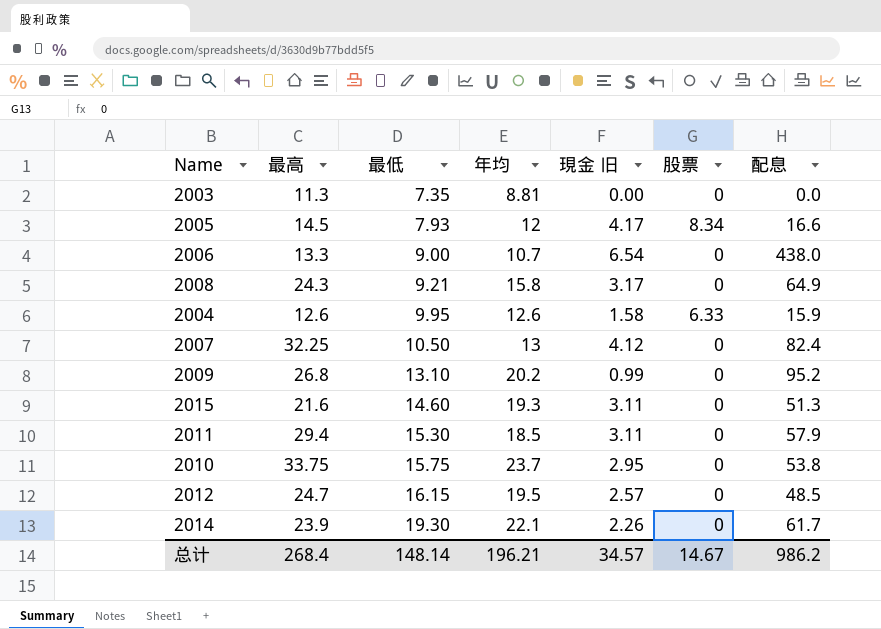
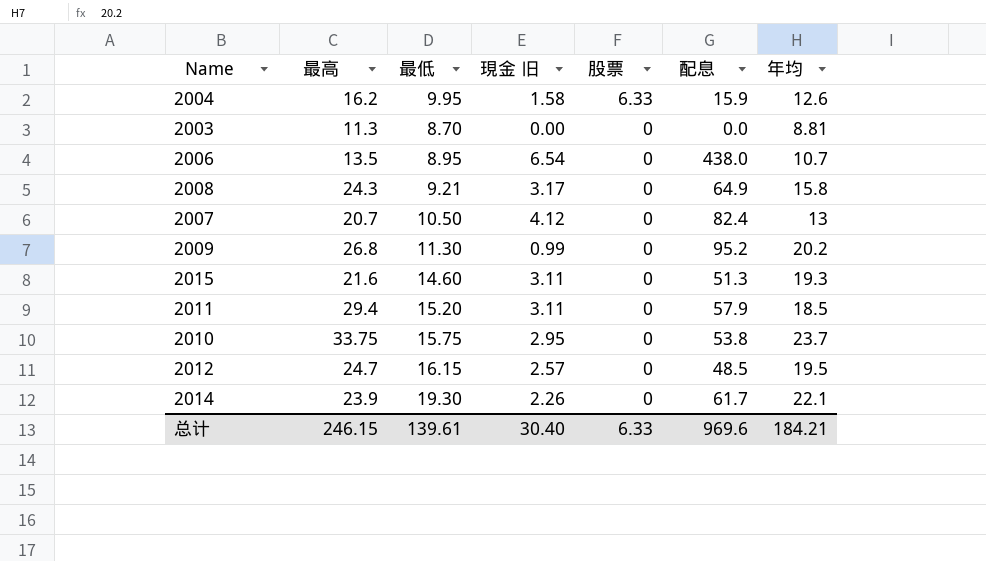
row order: 最低 ascending -> 股票 descending
column 年均 | position: 4 -> 7
row 2005: 14.5 | 7.93 | 12 | 4.17 | 8.34 | 16.6 -> none
2004 | 最高: 12.6 -> 16.2
2003 | 最低: 7.35 -> 8.70
2006 | 最高: 13.3 -> 13.5
2006 | 最低: 9.00 -> 8.95
2007 | 最高: 32.25 -> 20.7
2009 | 最低: 13.10 -> 11.30
2011 | 最低: 15.30 -> 15.20
总计 | 最高: 268.4 -> 246.15
总计 | 最低: 148.14 -> 139.61
总计 | 現金 旧: 34.57 -> 30.40
总计 | 股票: 14.67 -> 6.33
总计 | 配息: 986.2 -> 969.6
总计 | 年均: 196.21 -> 184.21

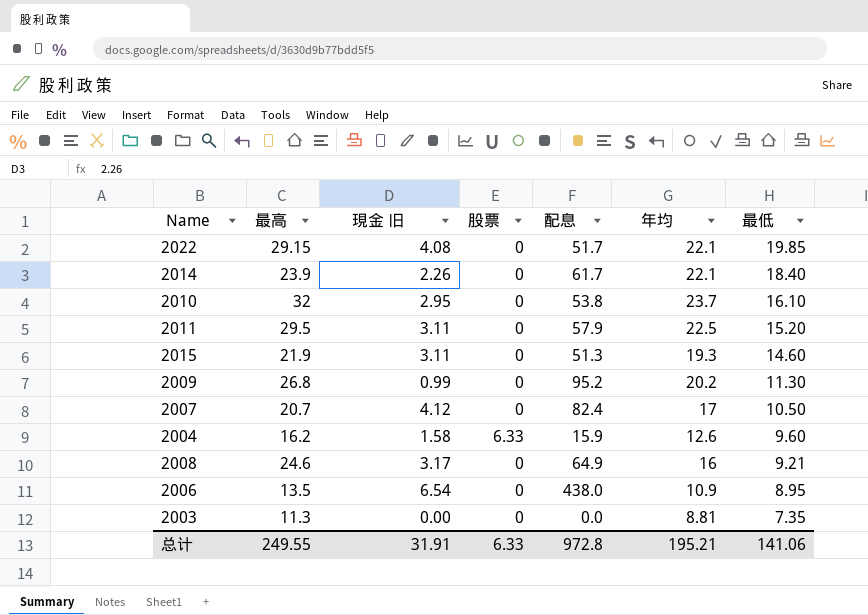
row order: 股票 descending -> 最低 descending
column 最低 | position: 3 -> 7
row 2012: 24.7 | 16.15 | 2.57 | 0 | 48.5 | 19.5 -> none
row 2022: none -> 29.15 | 4.08 | 0 | 51.7 | 22.1 | 19.85
2014 | 最低: 19.30 -> 18.40
2010 | 最高: 33.75 -> 32
2010 | 最低: 15.75 -> 16.10
2011 | 最高: 29.4 -> 29.5
2011 | 年均: 18.5 -> 22.5
2015 | 最高: 21.6 -> 21.9
2007 | 年均: 13 -> 17
2004 | 最低: 9.95 -> 9.60
2008 | 最高: 24.3 -> 24.6
2008 | 年均: 15.8 -> 16
2006 | 年均: 10.7 -> 10.9
2003 | 最低: 8.70 -> 7.35
总计 | 最高: 246.15 -> 249.55
总计 | 現金 旧: 30.40 -> 31.91
总计 | 配息: 969.6 -> 972.8
总计 | 年均: 184.21 -> 195.21
总计 | 最低: 139.61 -> 141.06

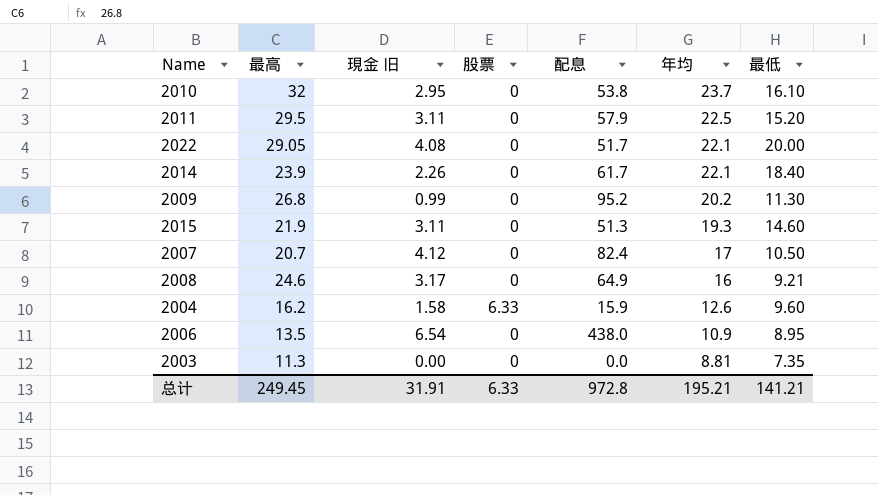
row order: 最低 descending -> 年均 descending
2022 | 最高: 29.15 -> 29.05
2022 | 最低: 19.85 -> 20.00
总计 | 最高: 249.55 -> 249.45
总计 | 最低: 141.06 -> 141.21

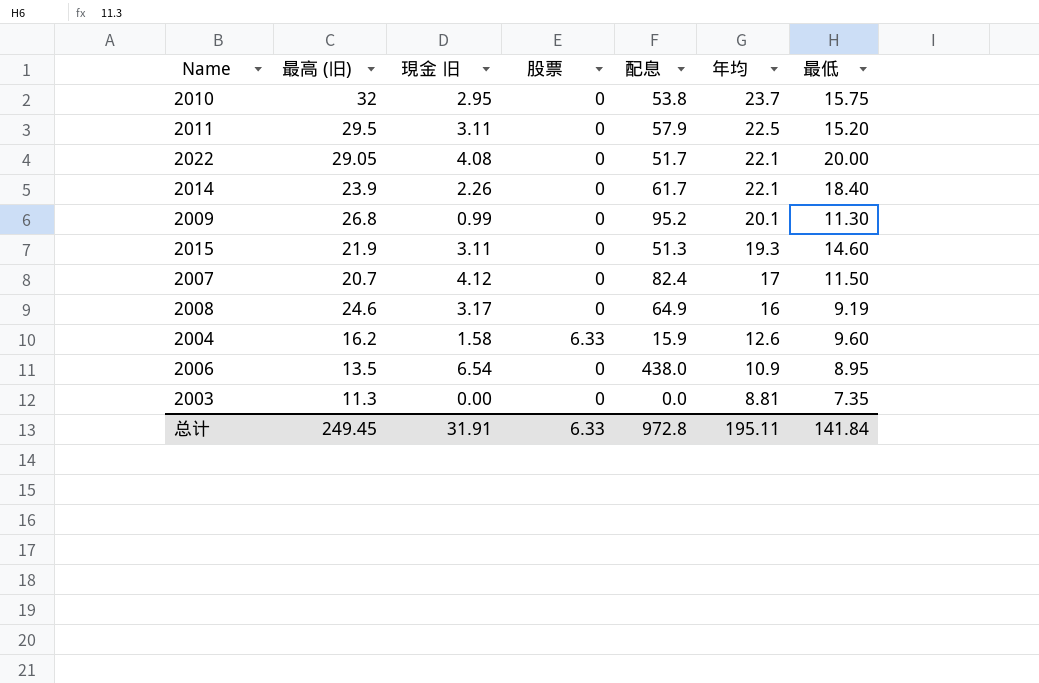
column name: 最高 -> 最高 (旧)
2010 | 最低: 16.10 -> 15.75
2009 | 年均: 20.2 -> 20.1
2007 | 最低: 10.50 -> 11.50
2008 | 最低: 9.21 -> 9.19
总计 | 年均: 195.21 -> 195.11
总计 | 最低: 141.21 -> 141.84

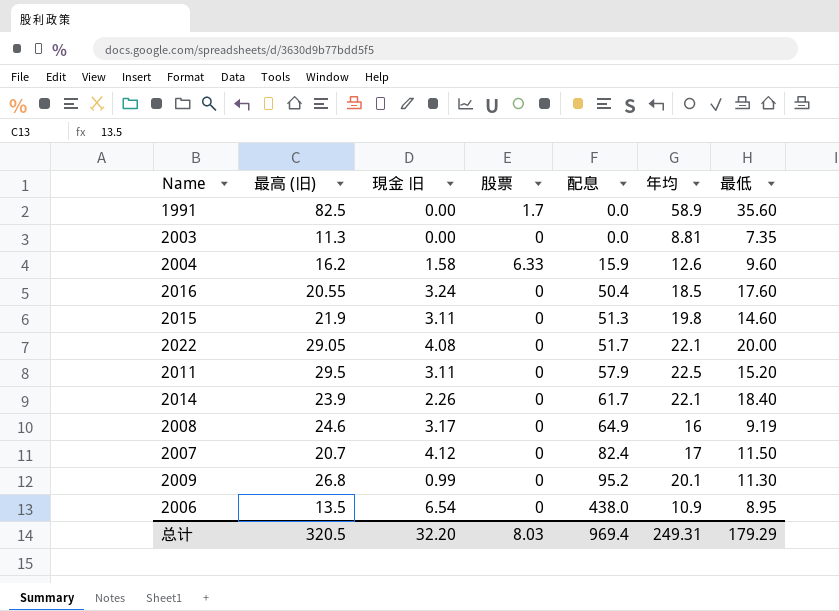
row order: 年均 descending -> 配息 ascending
row 2010: 32 | 2.95 | 0 | 53.8 | 23.7 | 15.75 -> none
row 1991: none -> 82.5 | 0.00 | 1.7 | 0.0 | 58.9 | 35.60
row 2016: none -> 20.55 | 3.24 | 0 | 50.4 | 18.5 | 17.60
2015 | 年均: 19.3 -> 19.8
总计 | 最高 (旧): 249.45 -> 320.5
总计 | 現金 旧: 31.91 -> 32.20
总计 | 股票: 6.33 -> 8.03
总计 | 配息: 972.8 -> 969.4
总计 | 年均: 195.11 -> 249.31
总计 | 最低: 141.84 -> 179.29

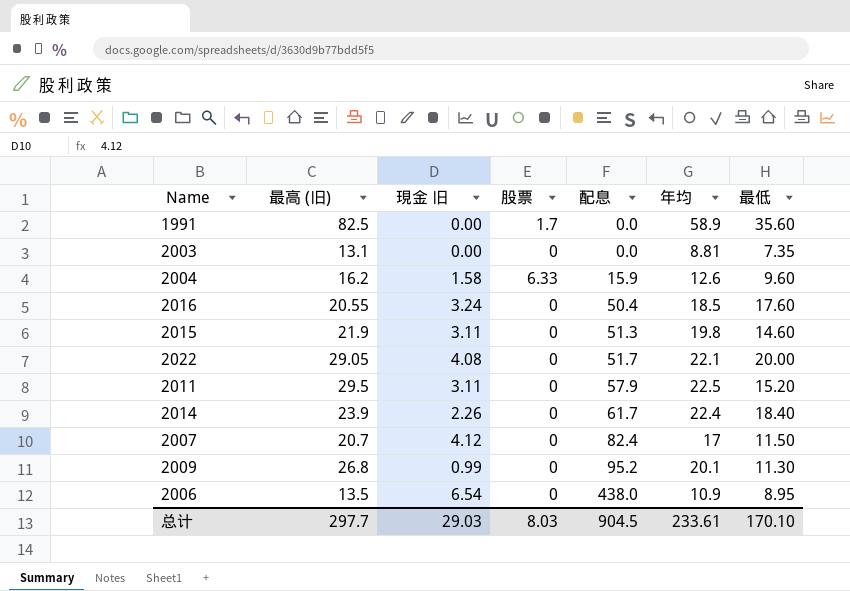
row 2008: 24.6 | 3.17 | 0 | 64.9 | 16 | 9.19 -> none
2003 | 最高 (旧): 11.3 -> 13.1
2014 | 年均: 22.1 -> 22.4
总计 | 最高 (旧): 320.5 -> 297.7
总计 | 現金 旧: 32.20 -> 29.03
总计 | 配息: 969.4 -> 904.5
总计 | 年均: 249.31 -> 233.61
总计 | 最低: 179.29 -> 170.10

